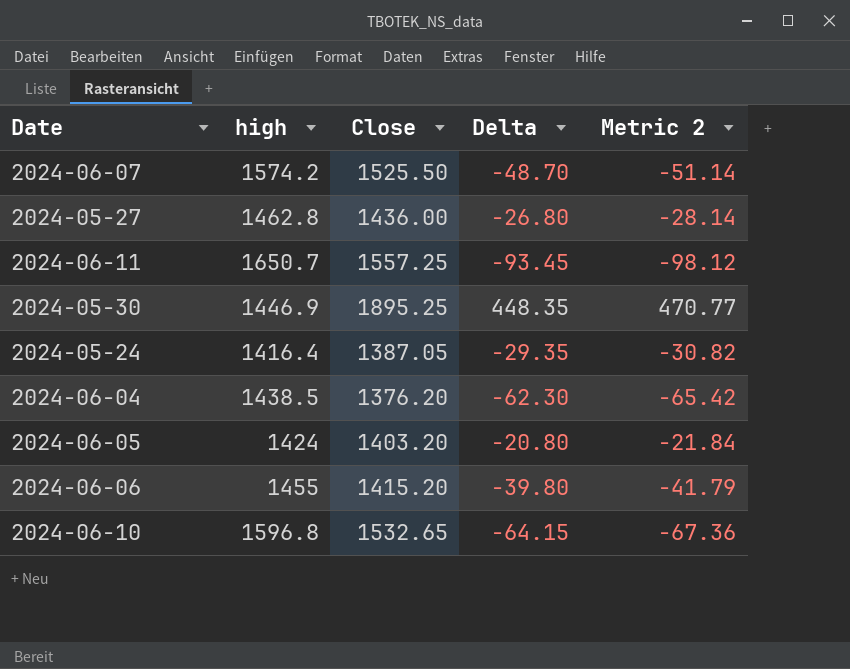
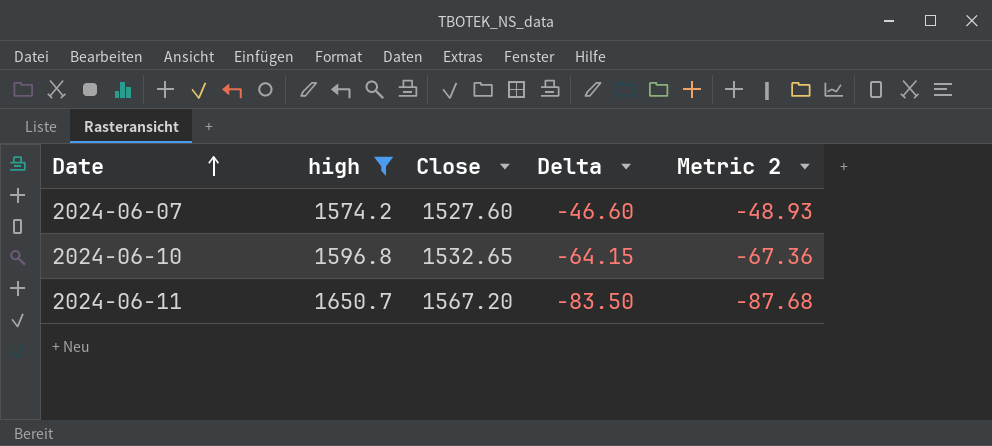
filter: none -> high >= 1574.2
row order: none -> Date ascending
2024-06-07 | Close: 1525.50 -> 1527.60
2024-06-07 | Delta: -48.70 -> -46.60
2024-06-07 | Metric 2: -51.14 -> -48.93
2024-06-11 | Close: 1557.25 -> 1567.20
2024-06-11 | Delta: -93.45 -> -83.50
2024-06-11 | Metric 2: -98.12 -> -87.68

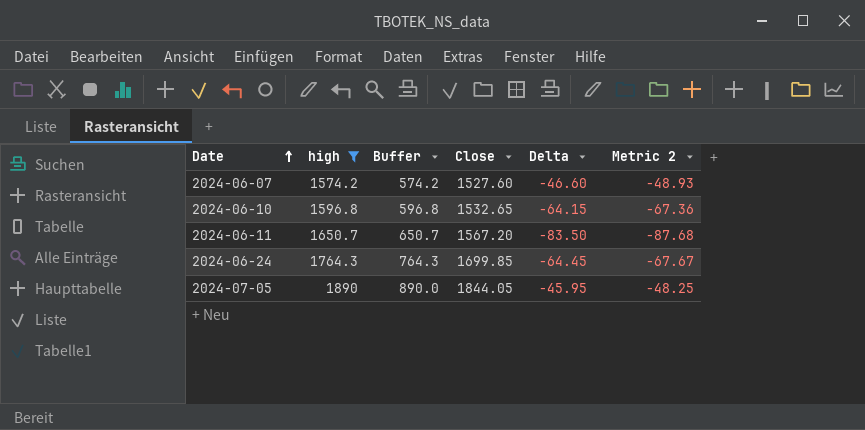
column Buffer | formula: none -> [high] - 1000
row 2024-06-24: none -> 1764.3 | 764.3 | 1699.85 | -64.45 | -67.67
row 2024-07-05: none -> 1890 | 890.0 | 1844.05 | -45.95 | -48.25

